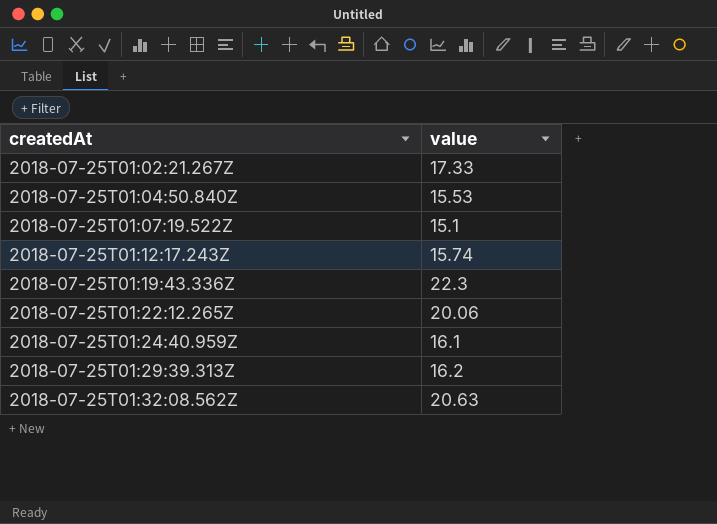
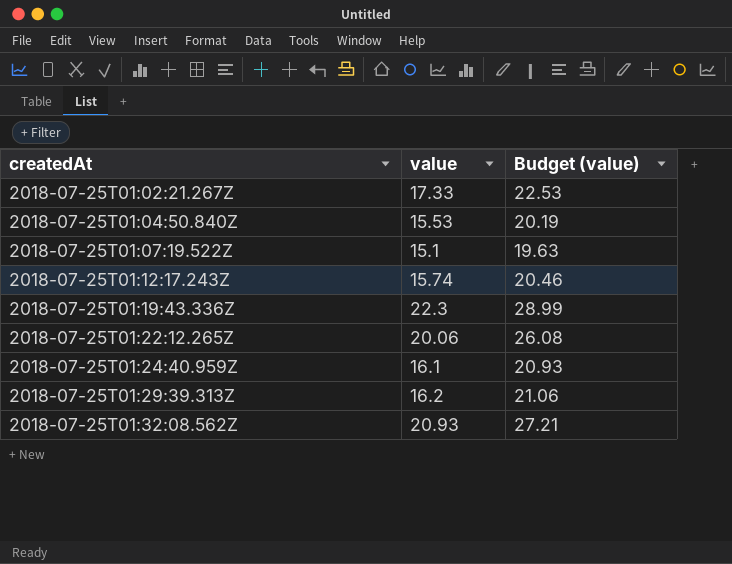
column Budget (value) | formula: none -> [value] * 1.3
2018-07-25T01:32:08.562Z | value: 20.63 -> 20.93

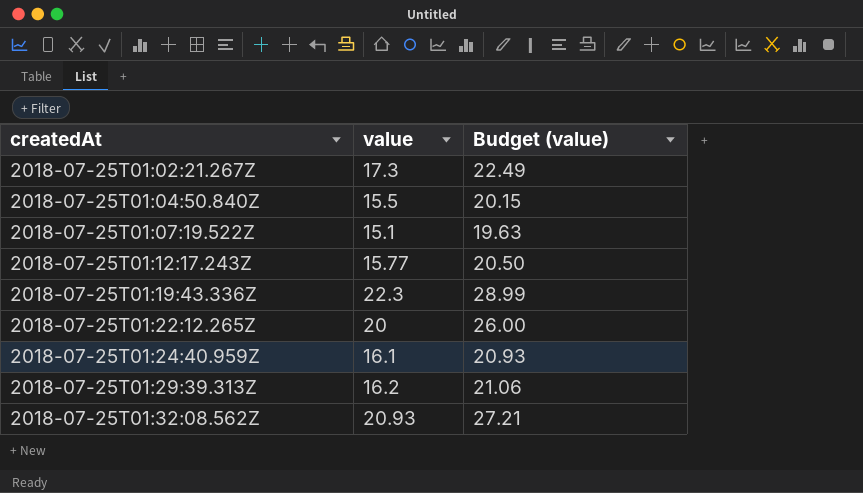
2018-07-25T01:02:21.267Z | value: 17.33 -> 17.3
2018-07-25T01:02:21.267Z | Budget (value): 22.53 -> 22.49
2018-07-25T01:04:50.840Z | value: 15.53 -> 15.5
2018-07-25T01:04:50.840Z | Budget (value): 20.19 -> 20.15
2018-07-25T01:12:17.243Z | value: 15.74 -> 15.77
2018-07-25T01:12:17.243Z | Budget (value): 20.46 -> 20.50
2018-07-25T01:22:12.265Z | value: 20.06 -> 20
2018-07-25T01:22:12.265Z | Budget (value): 26.08 -> 26.00

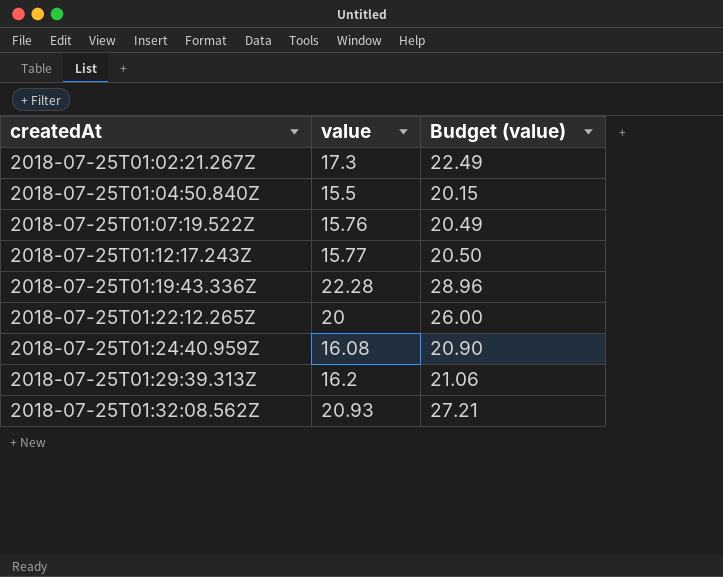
2018-07-25T01:07:19.522Z | value: 15.1 -> 15.76
2018-07-25T01:07:19.522Z | Budget (value): 19.63 -> 20.49
2018-07-25T01:19:43.336Z | value: 22.3 -> 22.28
2018-07-25T01:19:43.336Z | Budget (value): 28.99 -> 28.96
2018-07-25T01:24:40.959Z | value: 16.1 -> 16.08
2018-07-25T01:24:40.959Z | Budget (value): 20.93 -> 20.90

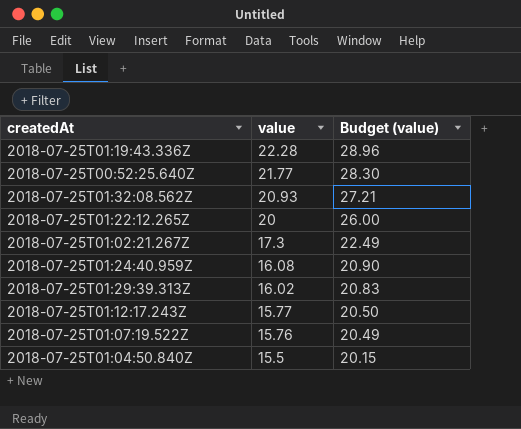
row order: createdAt ascending -> value descending
row 2018-07-25T00:52:25.640Z: none -> 21.77 | 28.30
2018-07-25T01:29:39.313Z | value: 16.2 -> 16.02
2018-07-25T01:29:39.313Z | Budget (value): 21.06 -> 20.83

